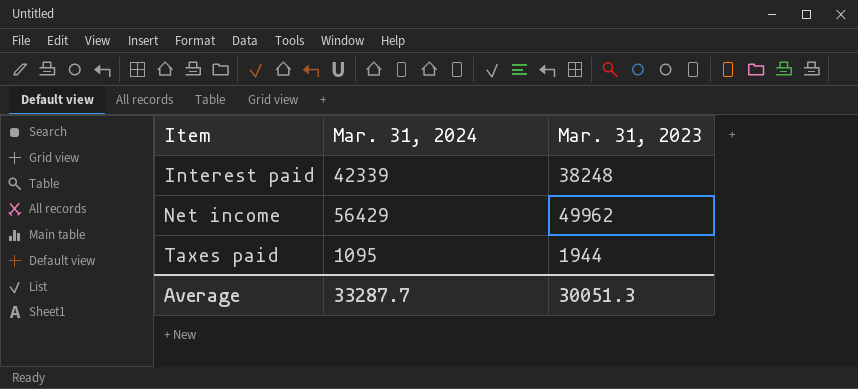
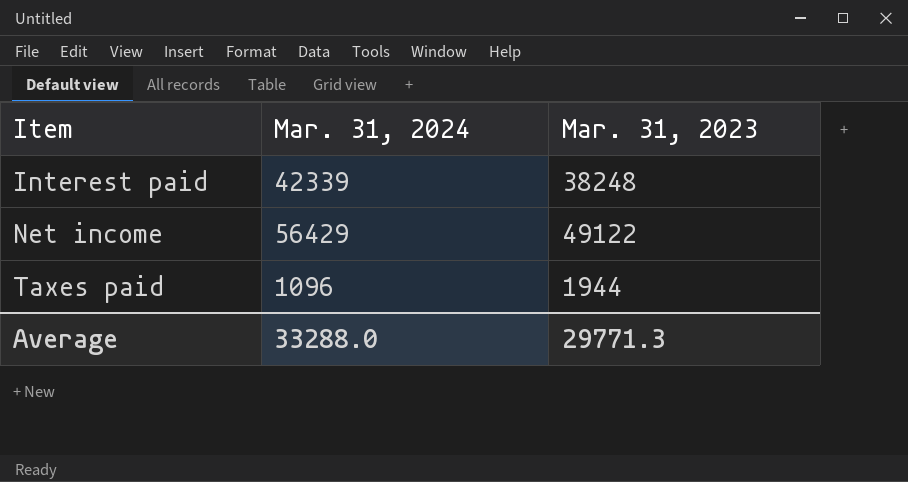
Net income | Mar. 31, 2023: 49962 -> 49122
Taxes paid | Mar. 31, 2024: 1095 -> 1096
Average | Mar. 31, 2024: 33287.7 -> 33288.0
Average | Mar. 31, 2023: 30051.3 -> 29771.3

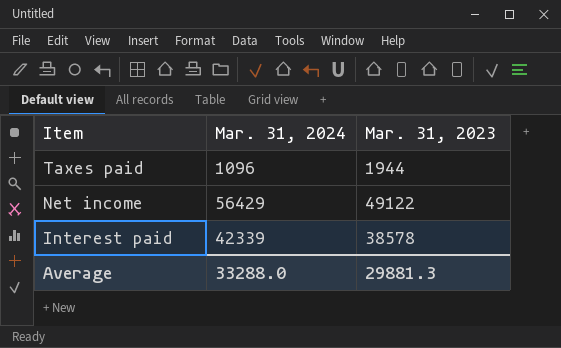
row order: Item ascending -> Item descending
Interest paid | Mar. 31, 2023: 38248 -> 38578
Average | Mar. 31, 2023: 29771.3 -> 29881.3

